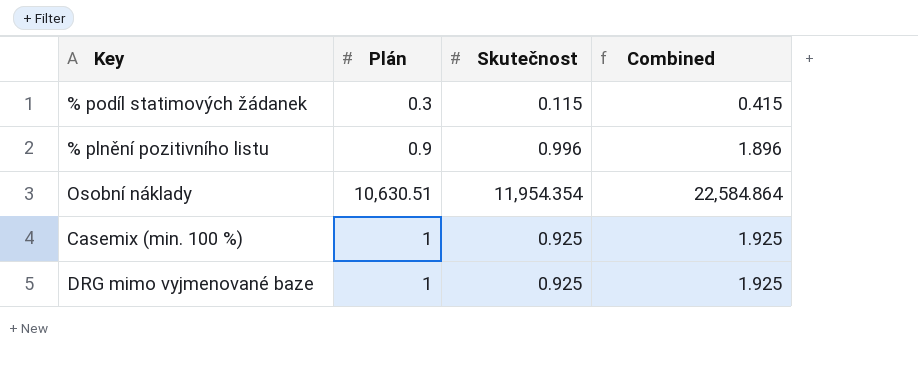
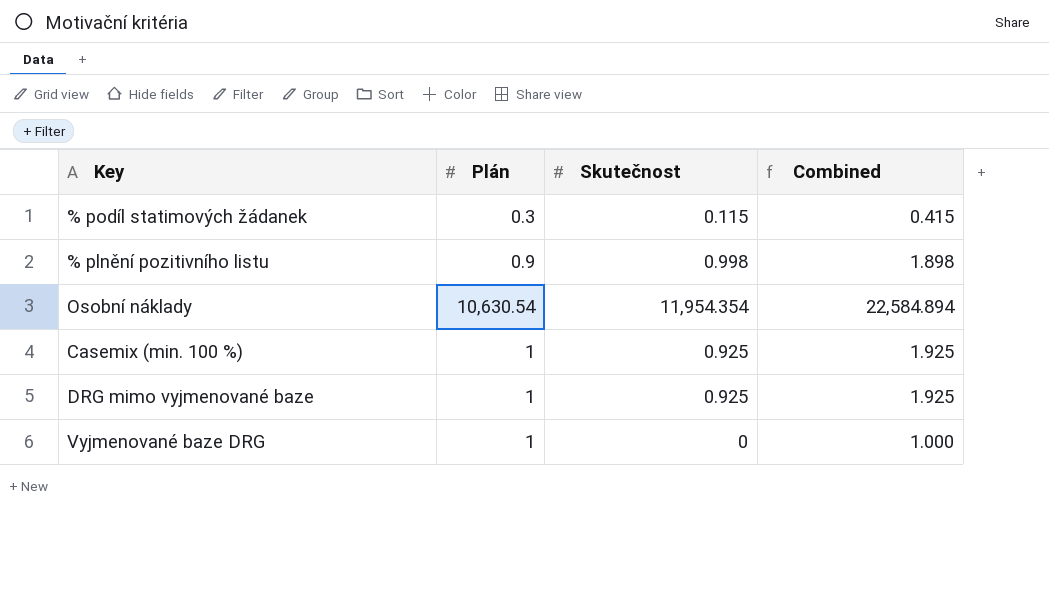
% plnění pozitivního listu | Skutečnost: 0.996 -> 0.998
% plnění pozitivního listu | Combined: 1.896 -> 1.898
Osobní náklady | Plán: 10,630.51 -> 10,630.54
Osobní náklady | Combined: 22,584.864 -> 22,584.894
row Vyjmenované baze DRG: none -> 1 | 0 | 1.000

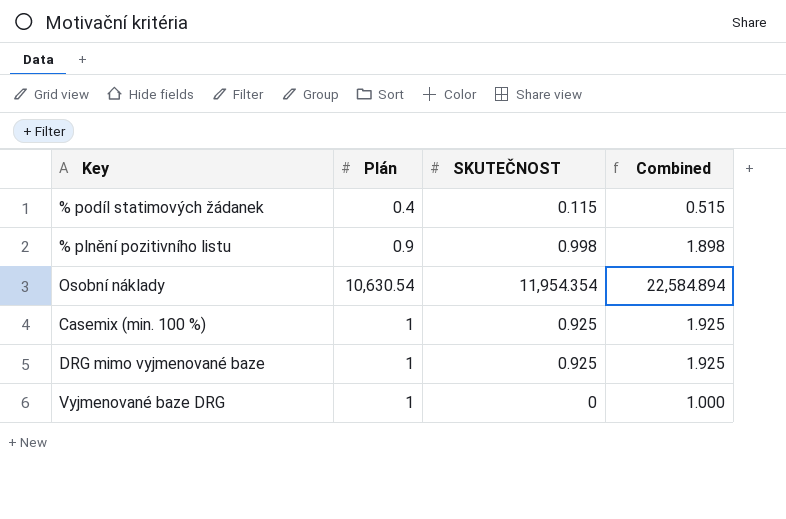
column name: Skutečnost -> SKUTEČNOST
% podíl statimových žádanek | Plán: 0.3 -> 0.4
% podíl statimových žádanek | Combined: 0.415 -> 0.515

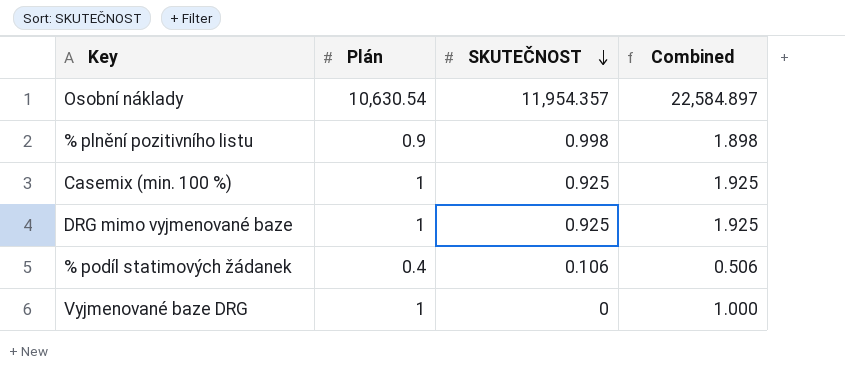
row order: none -> SKUTEČNOST descending
Osobní náklady | SKUTEČNOST: 11,954.354 -> 11,954.357
Osobní náklady | Combined: 22,584.894 -> 22,584.897
% podíl statimových žádanek | SKUTEČNOST: 0.115 -> 0.106
% podíl statimových žádanek | Combined: 0.515 -> 0.506

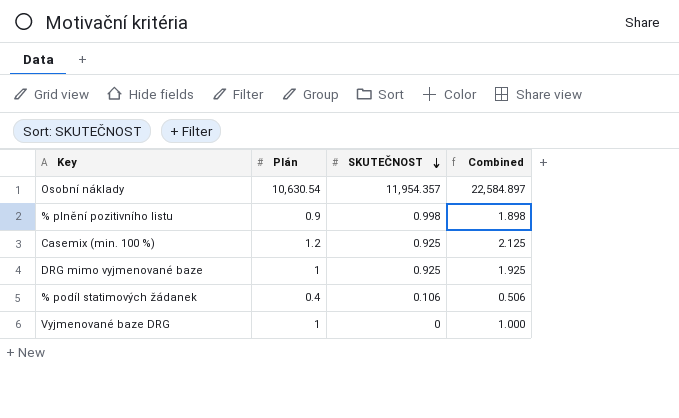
Casemix (min. 100 %) | Plán: 1 -> 1.2
Casemix (min. 100 %) | Combined: 1.925 -> 2.125

